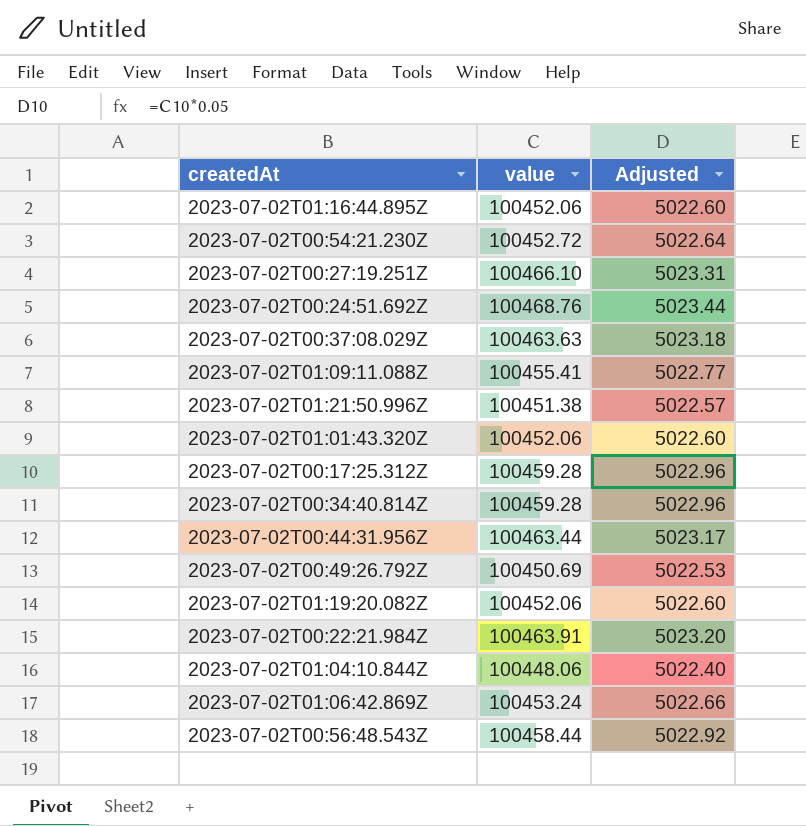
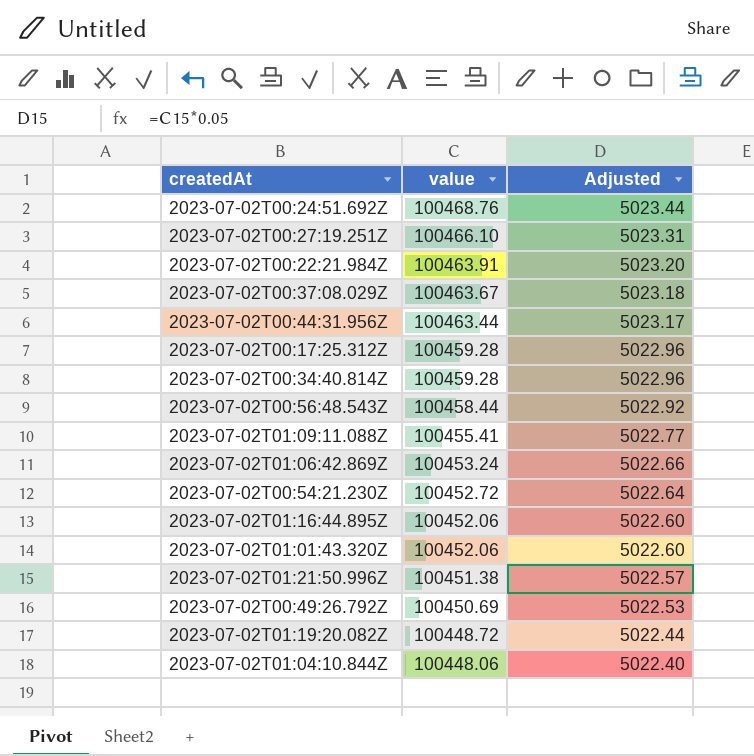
row order: none -> value descending
2023-07-02T00:37:08.029Z | value: 100463.63 -> 100463.67
2023-07-02T01:19:20.082Z | value: 100452.06 -> 100448.72
2023-07-02T01:19:20.082Z | Adjusted: 5022.60 -> 5022.44

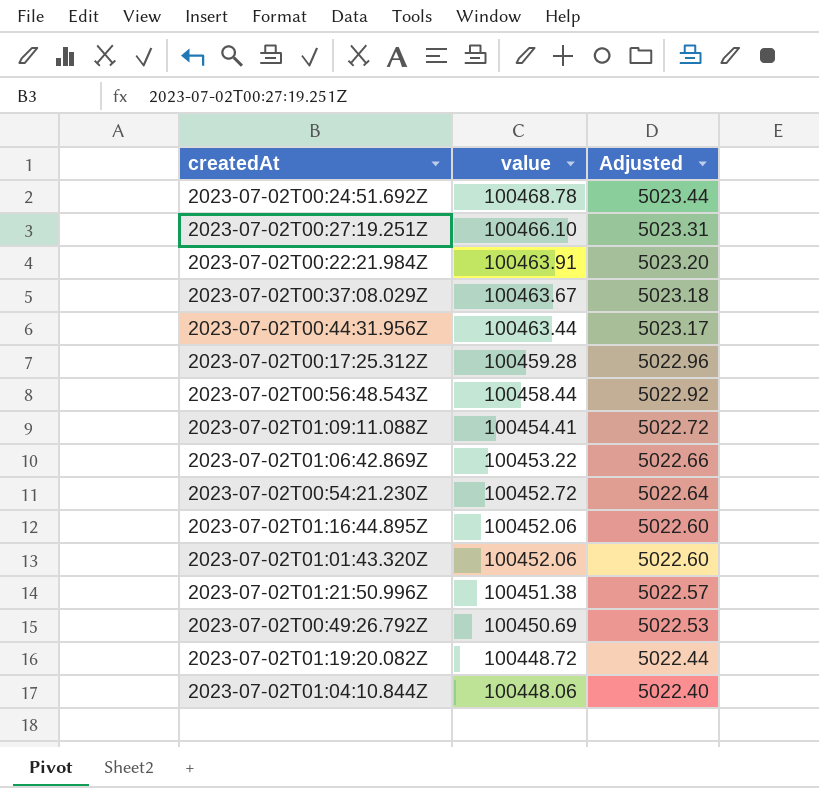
row 2023-07-02T00:34:40.814Z: 100459.28 | 5022.96 -> none
2023-07-02T00:24:51.692Z | value: 100468.76 -> 100468.78
2023-07-02T01:09:11.088Z | value: 100455.41 -> 100454.41
2023-07-02T01:09:11.088Z | Adjusted: 5022.77 -> 5022.72
2023-07-02T01:06:42.869Z | value: 100453.24 -> 100453.22

